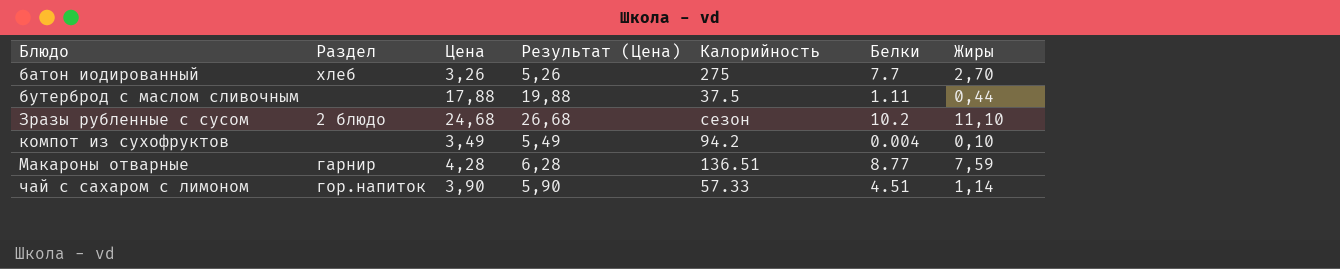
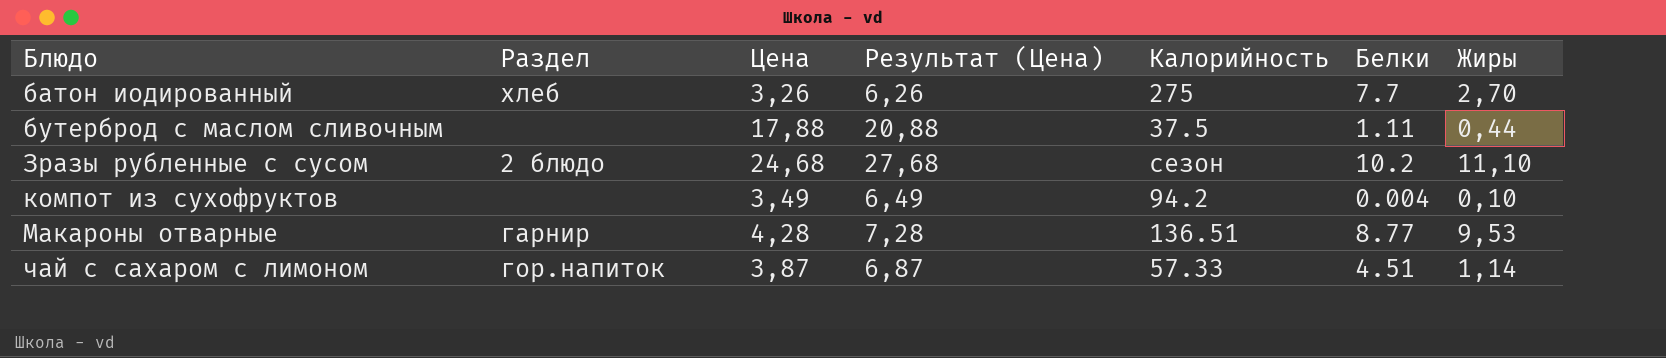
column Результат (Цена) | formula: [Цена] + 2 -> [Цена] + 3
Макароны отварные | Жиры: 7,59 -> 9,53
чай с сахаром с лимоном | Цена: 3,90 -> 3,87

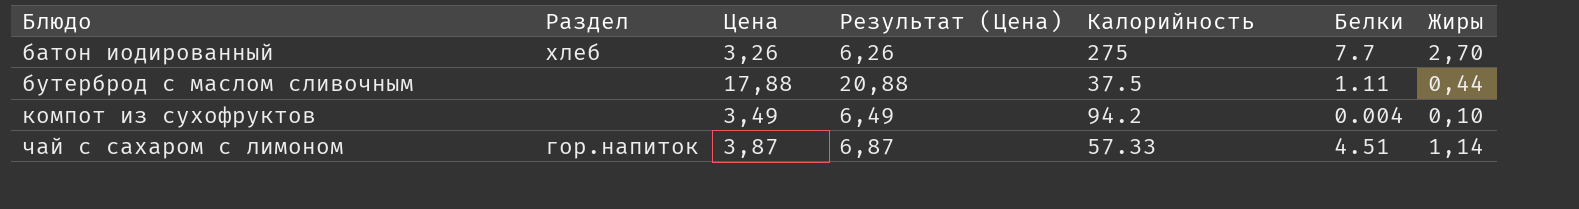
row Зразы рубленные с сусом: 2 блюдо | 24,68 | 27,68 | сезон | 10.2 | 11,10 -> none
row Макароны отварные: гарнир | 4,28 | 7,28 | 136.51 | 8.77 | 9,53 -> none

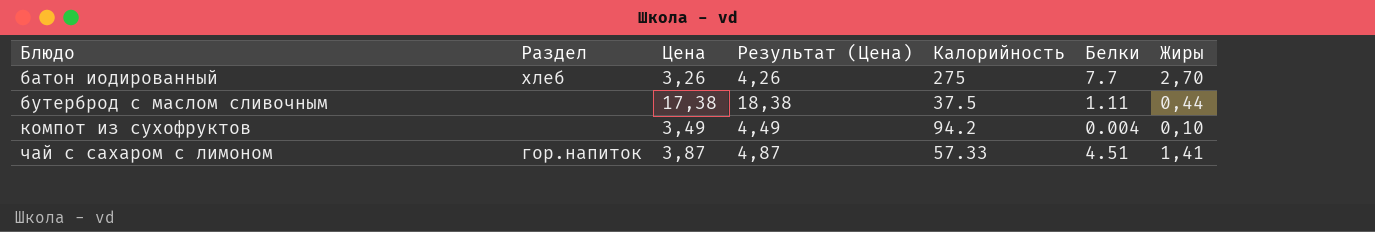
column Результат (Цена) | formula: [Цена] + 3 -> [Цена] + 1
бутерброд с маслом сливочным | Цена: 17,88 -> 17,38
чай с сахаром с лимоном | Жиры: 1,14 -> 1,41

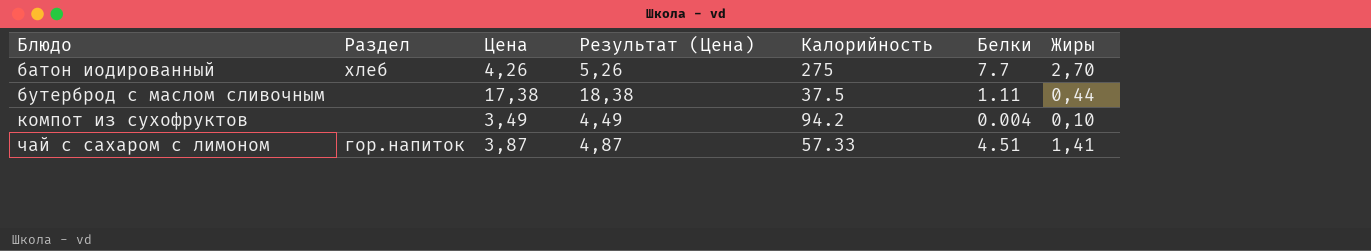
батон иодированный | Цена: 3,26 -> 4,26
батон иодированный | Результат (Цена): 4,26 -> 5,26

